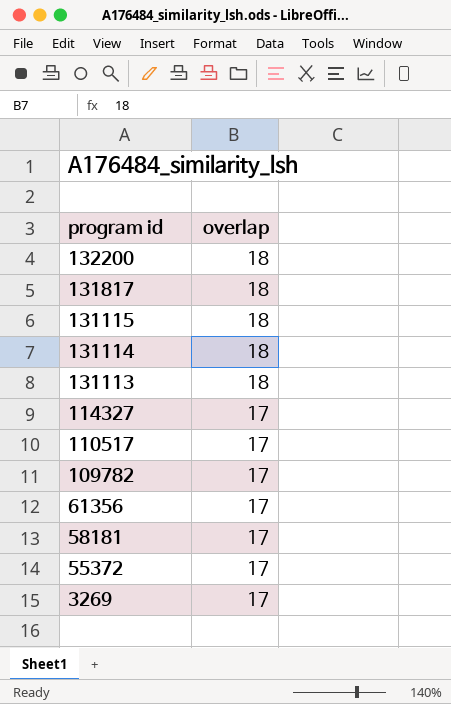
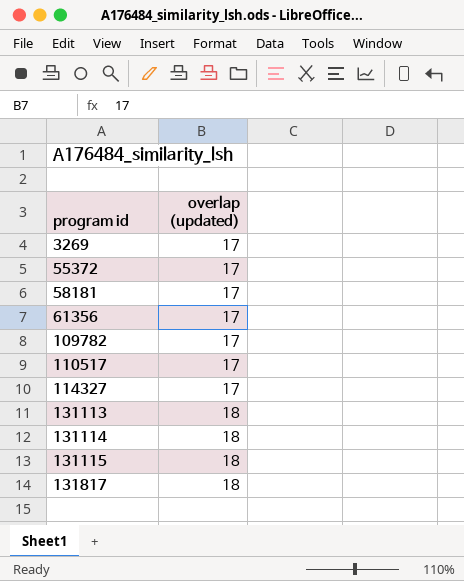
row order: program id descending -> program id ascending
column name: overlap -> overlap (updated)
row 132200: 18 -> none

